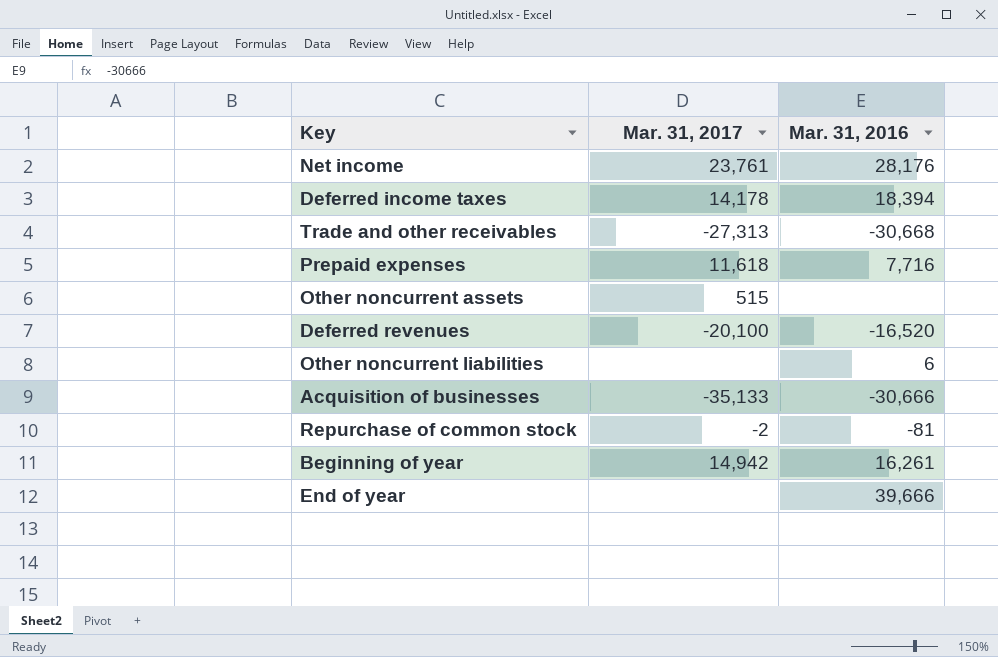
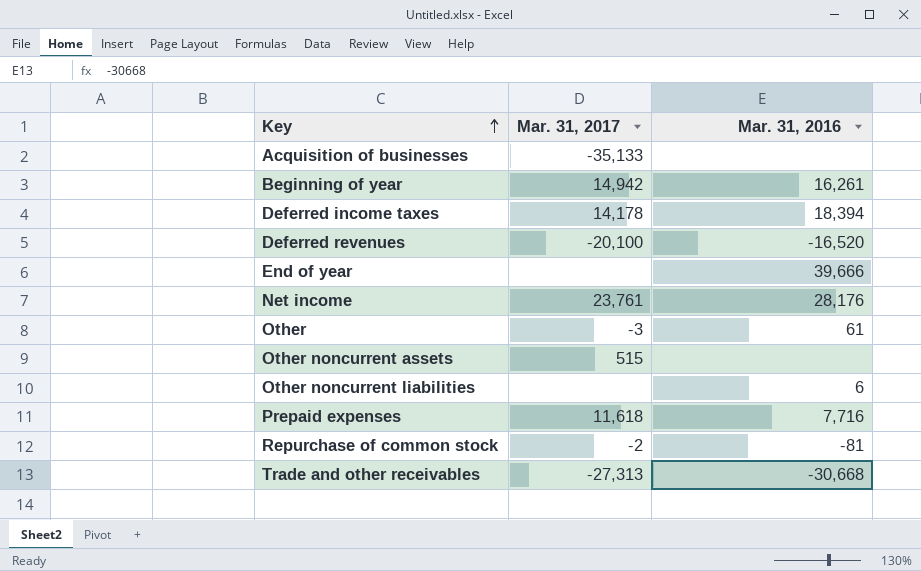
row order: none -> Key ascending
Acquisition of businesses | Mar. 31, 2016: -30,666 -> none
row Other: none -> -3 | 61

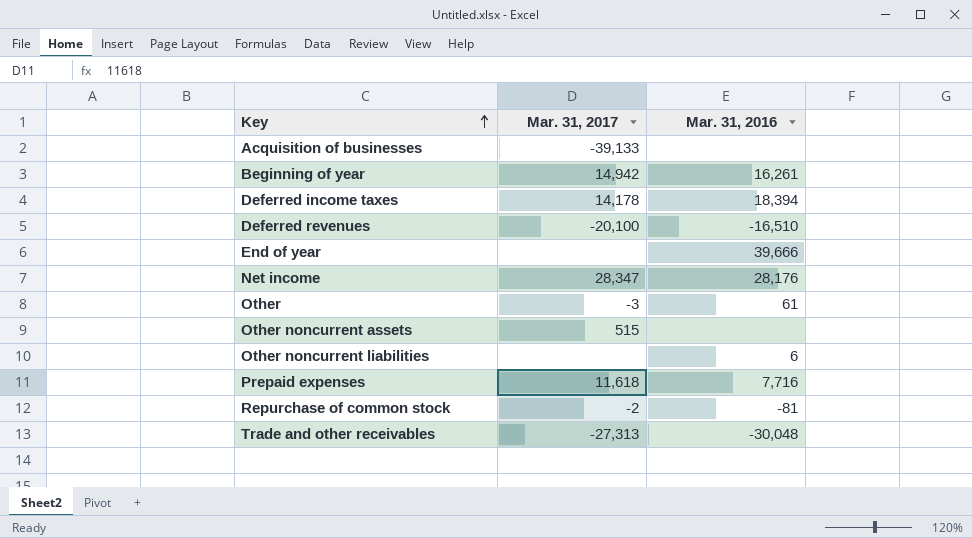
Acquisition of businesses | Mar. 31, 2017: -35,133 -> -39,133
Deferred revenues | Mar. 31, 2016: -16,520 -> -16,510
Net income | Mar. 31, 2017: 23,761 -> 28,347
Trade and other receivables | Mar. 31, 2016: -30,668 -> -30,048

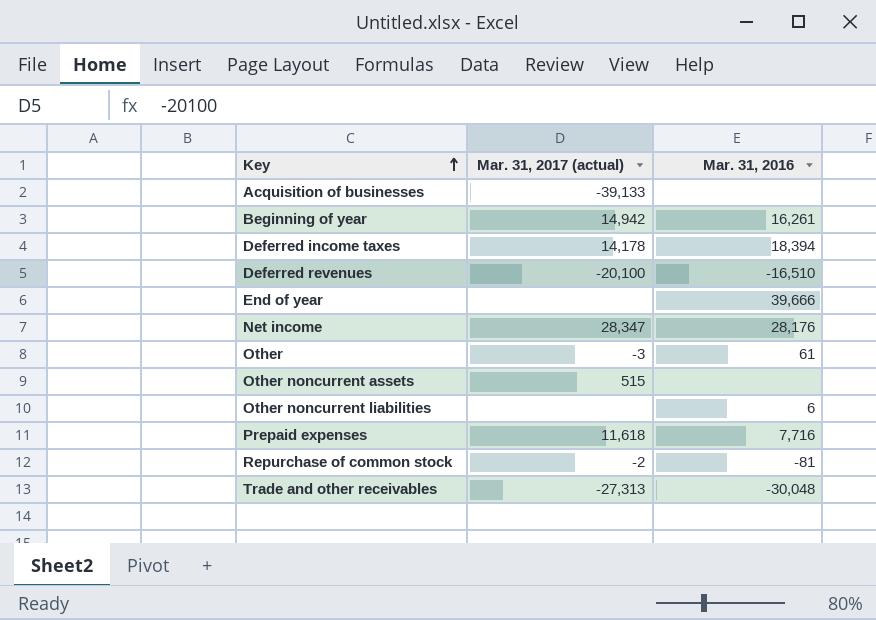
column name: Mar. 31, 2017 -> Mar. 31, 2017 (actual)

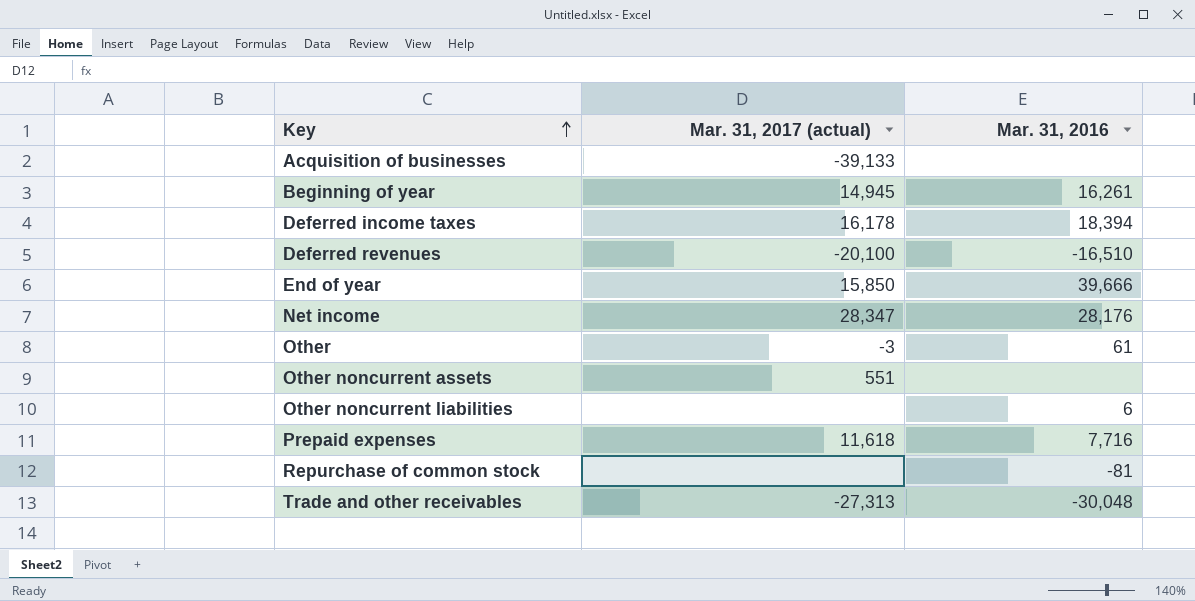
Beginning of year | Mar. 31, 2017 (actual): 14,942 -> 14,945
Deferred income taxes | Mar. 31, 2017 (actual): 14,178 -> 16,178
End of year | Mar. 31, 2017 (actual): none -> 15,850
Other noncurrent assets | Mar. 31, 2017 (actual): 515 -> 551
Repurchase of common stock | Mar. 31, 2017 (actual): -2 -> none

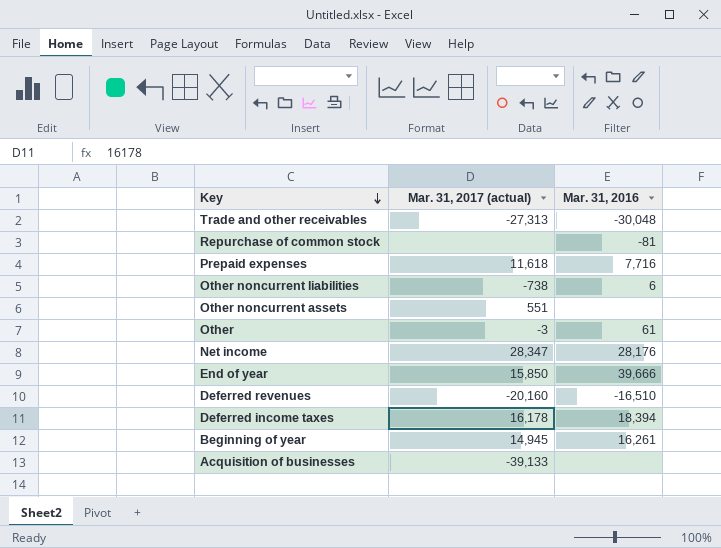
row order: Key ascending -> Key descending
Other noncurrent liabilities | Mar. 31, 2017 (actual): none -> -738
Deferred revenues | Mar. 31, 2017 (actual): -20,100 -> -20,160

